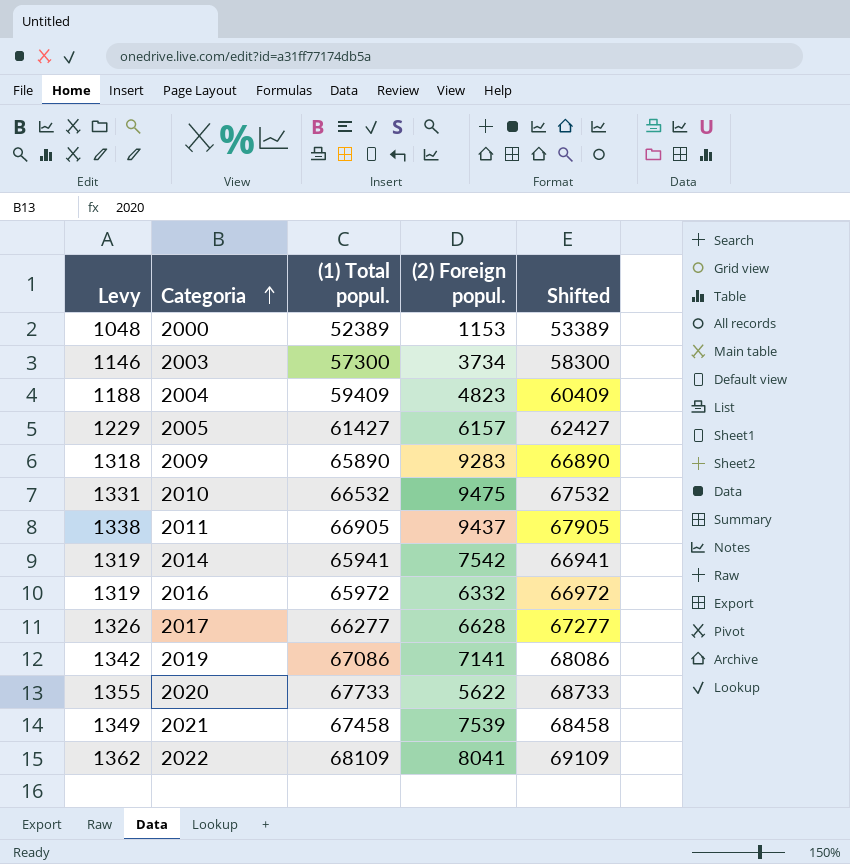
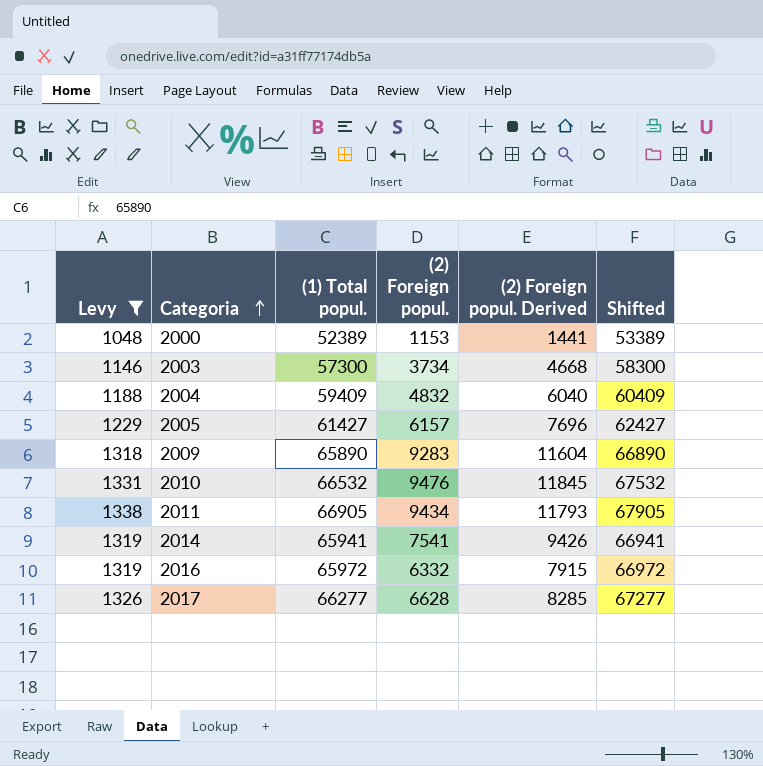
filter: none -> Levy <= 1338
column (2) Foreign popul. Derived | formula: none -> [(2) Foreign popul.] * 1.25
2004 | (2) Foreign popul.: 4823 -> 4832
2010 | (2) Foreign popul.: 9475 -> 9476
2011 | (2) Foreign popul.: 9437 -> 9434
2014 | (2) Foreign popul.: 7542 -> 7541

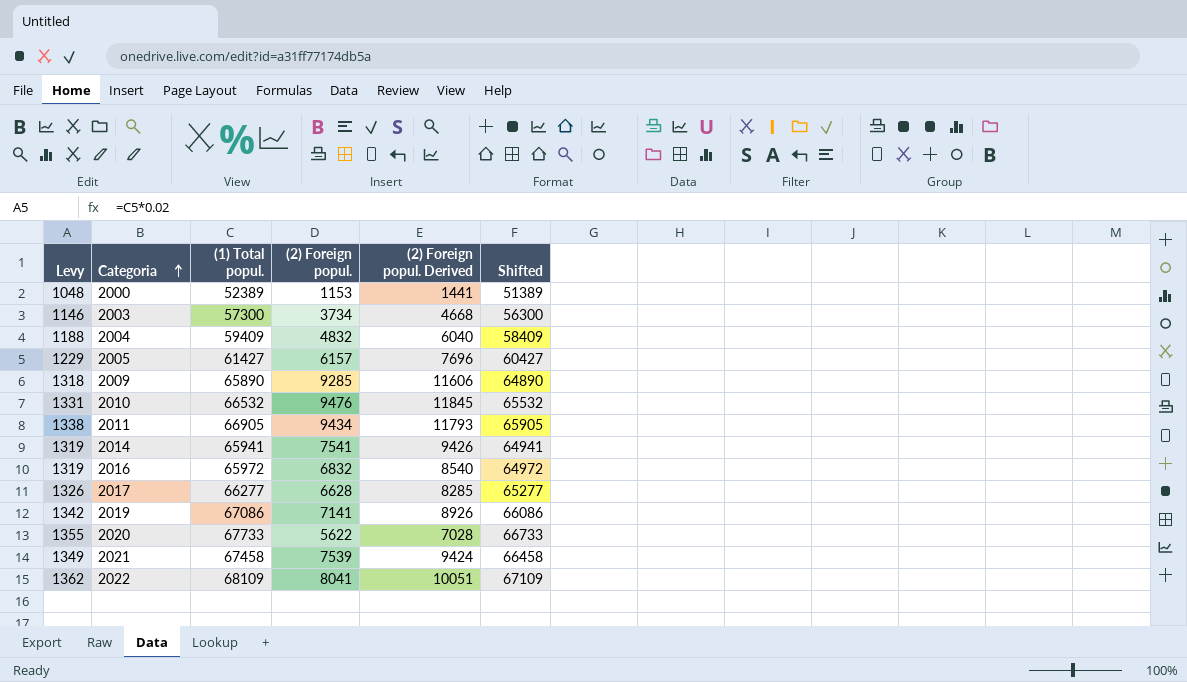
filter: Levy <= 1338 -> none
column Shifted | formula: [(1) Total popul.] + 1000 -> [(1) Total popul.] - 1000
2009 | (2) Foreign popul.: 9283 -> 9285
2009 | (2) Foreign popul. Derived: 11604 -> 11606
2016 | (2) Foreign popul.: 6332 -> 6832
2016 | (2) Foreign popul. Derived: 7915 -> 8540

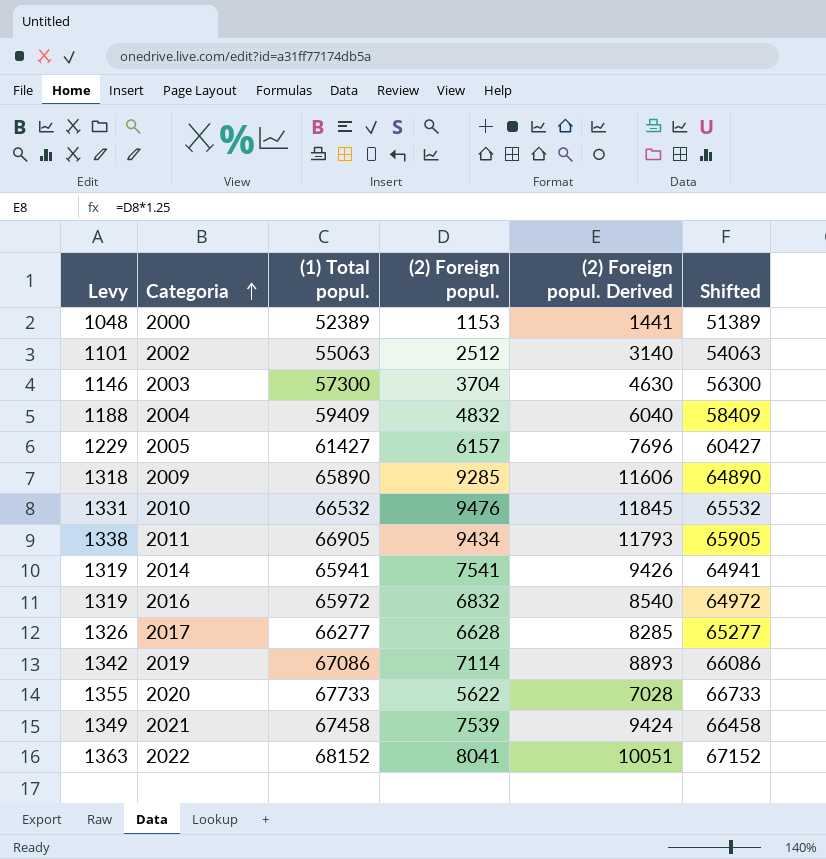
row 2002: none -> 1101 | 55063 | 2512 | 3140 | 54063
2003 | (2) Foreign popul.: 3734 -> 3704
2003 | (2) Foreign popul. Derived: 4668 -> 4630
2019 | (2) Foreign popul.: 7141 -> 7114
2019 | (2) Foreign popul. Derived: 8926 -> 8893
2022 | Levy: 1362 -> 1363
2022 | (1) Total popul.: 68109 -> 68152
2022 | Shifted: 67109 -> 67152

